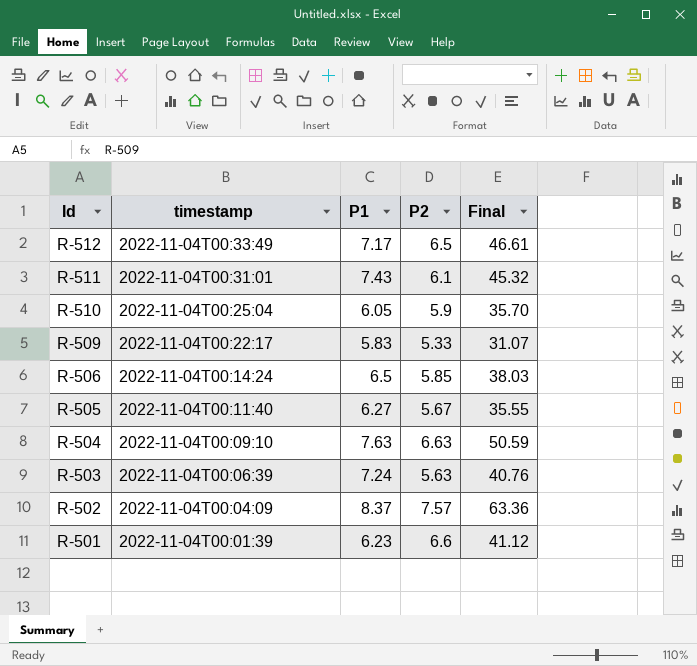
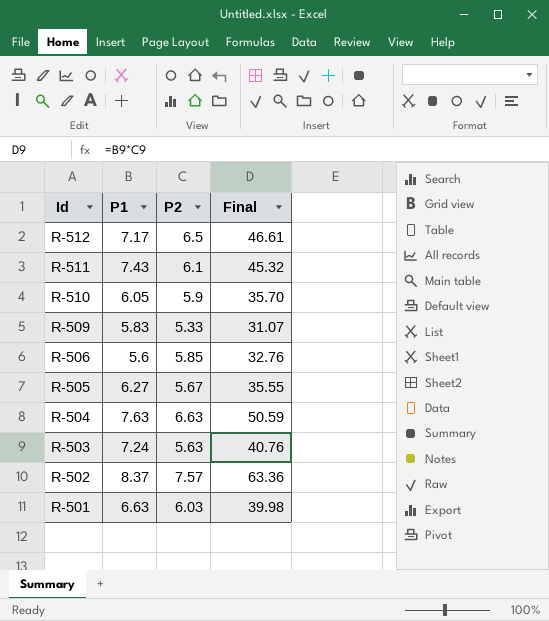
column timestamp | position: 2 -> none
R-506 | P1: 6.5 -> 5.6
R-506 | Final: 38.03 -> 32.76
R-501 | P1: 6.23 -> 6.63
R-501 | P2: 6.6 -> 6.03
R-501 | Final: 41.12 -> 39.98

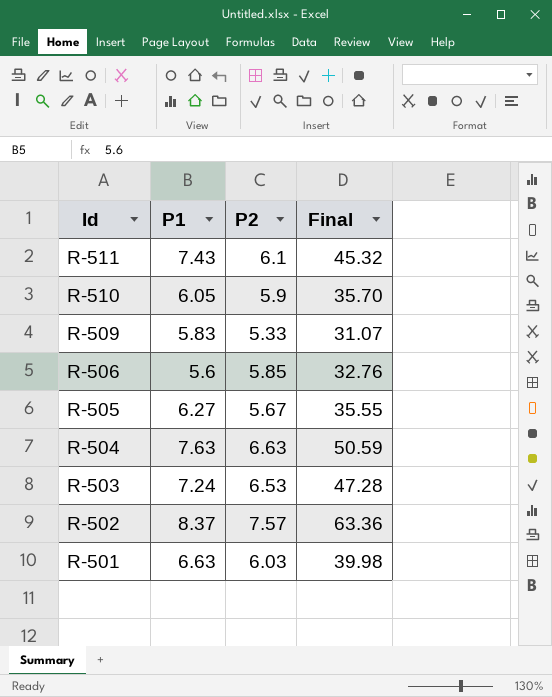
row R-512: 7.17 | 6.5 | 46.61 -> none
R-503 | P2: 5.63 -> 6.53
R-503 | Final: 40.76 -> 47.28

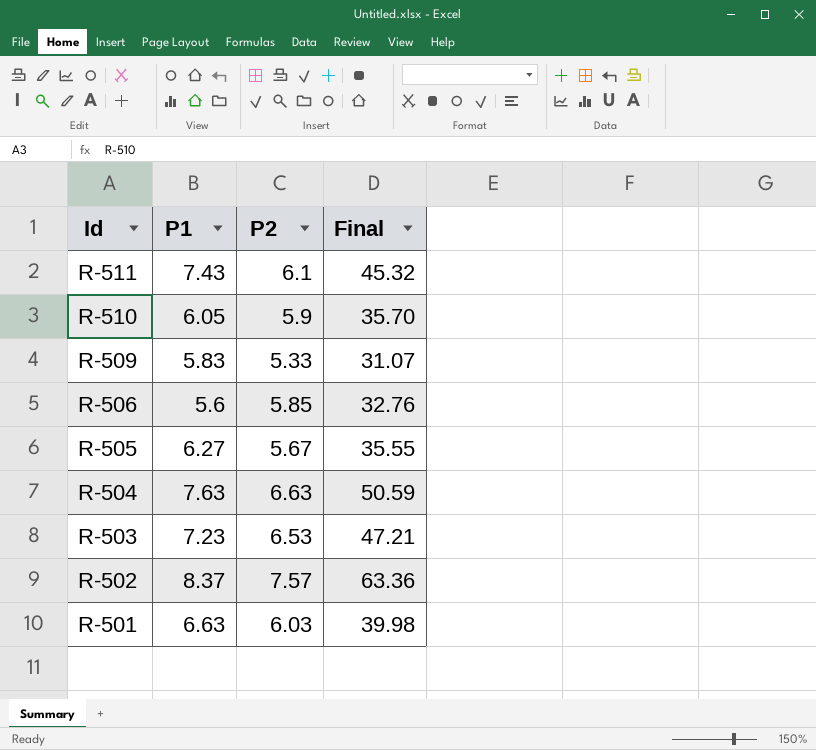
R-503 | P1: 7.24 -> 7.23
R-503 | Final: 47.28 -> 47.21

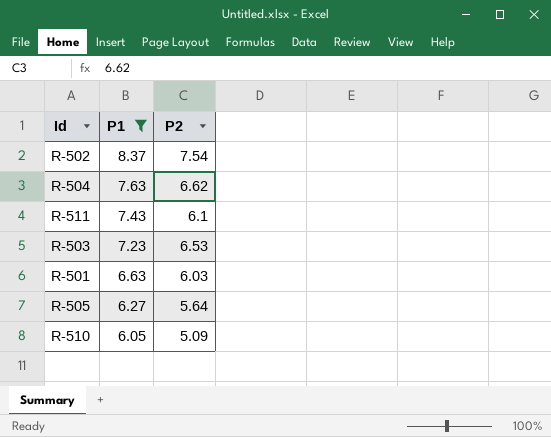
filter: none -> P1 >= 6.05
row order: Id descending -> P1 descending
column Final | formula: [P1] * [P2] -> none
R-502 | P2: 7.57 -> 7.54
R-504 | P2: 6.63 -> 6.62
R-505 | P2: 5.67 -> 5.64
R-510 | P2: 5.9 -> 5.09

